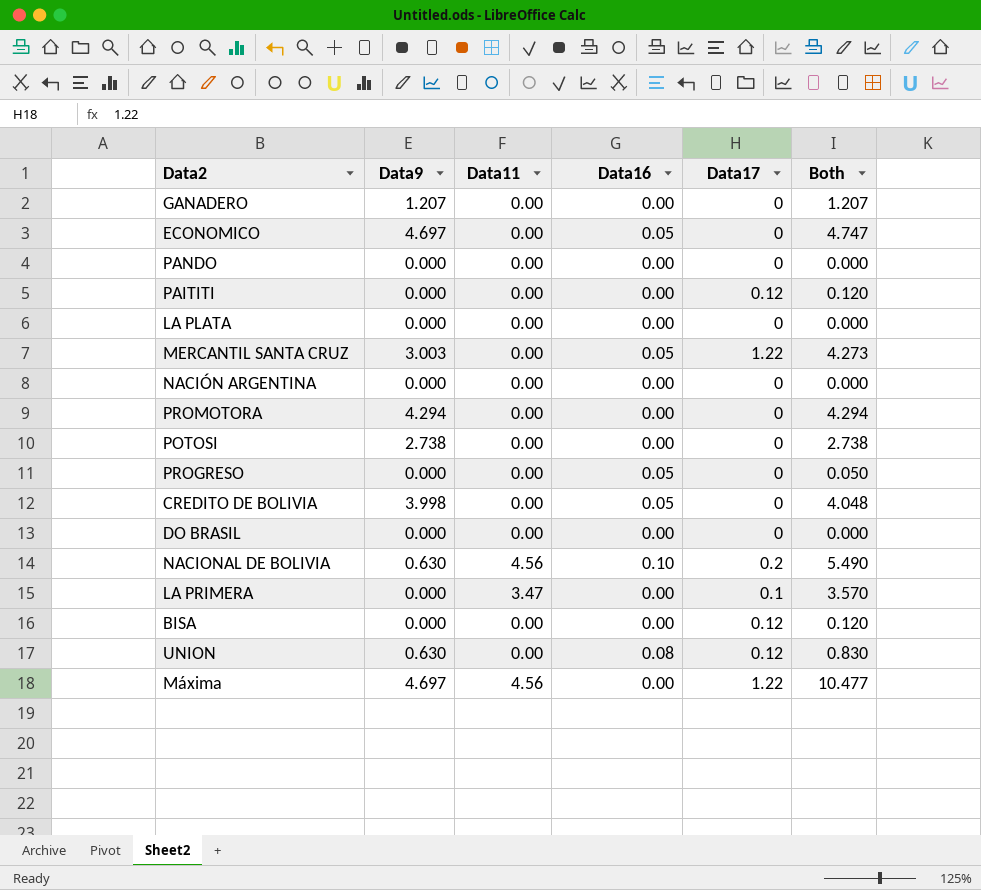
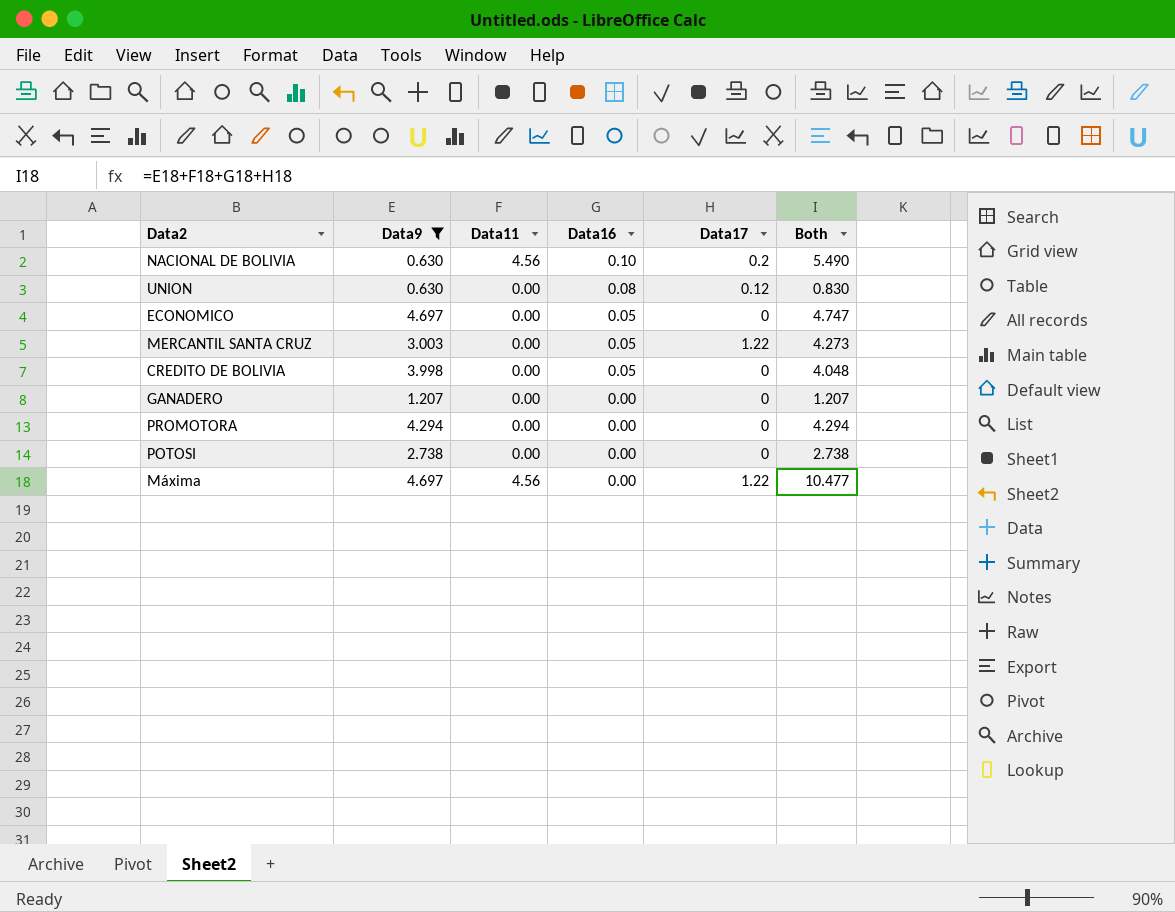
filter: none -> Data9 != 0.000
row order: none -> Data16 descending

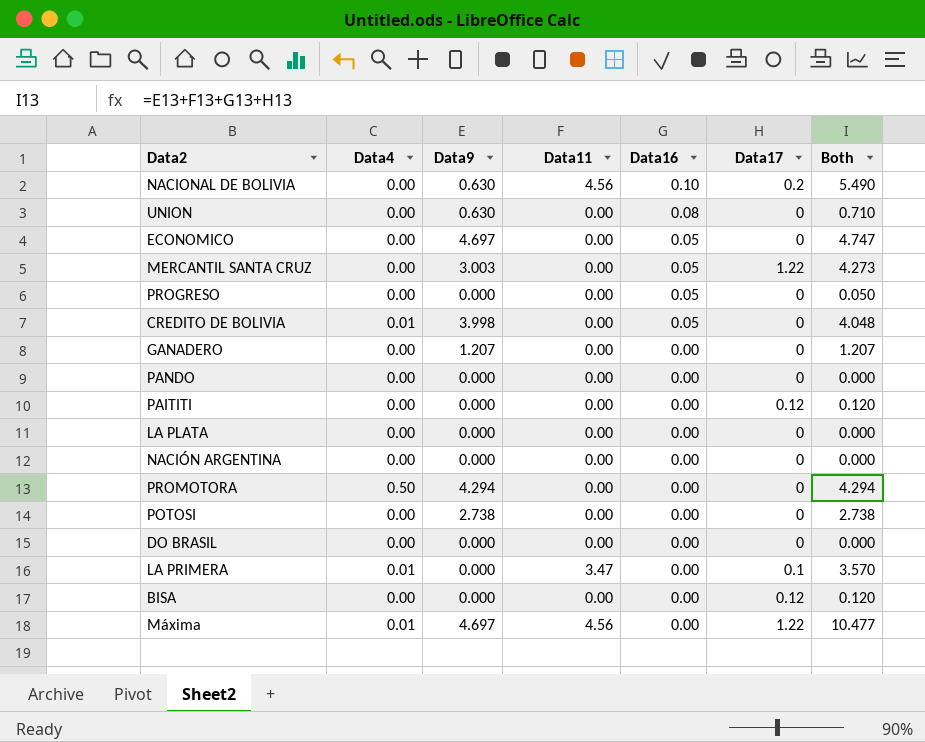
filter: Data9 != 0.000 -> none
column Data4 | position: none -> 2
UNION | Data17: 0.12 -> 0
UNION | Both: 0.830 -> 0.710

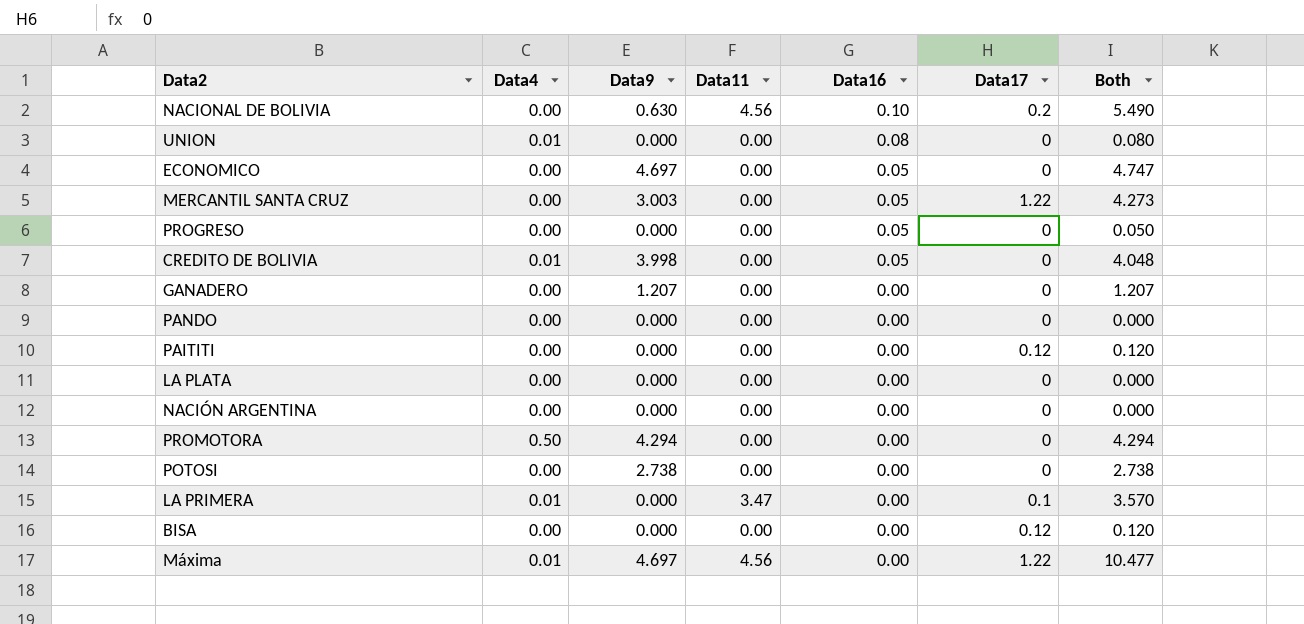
row DO BRASIL: 0.00 | 0.000 | 0.00 | 0.00 | 0 | 0.000 -> none
UNION | Data4: 0.00 -> 0.01
UNION | Data9: 0.630 -> 0.000
UNION | Both: 0.710 -> 0.080

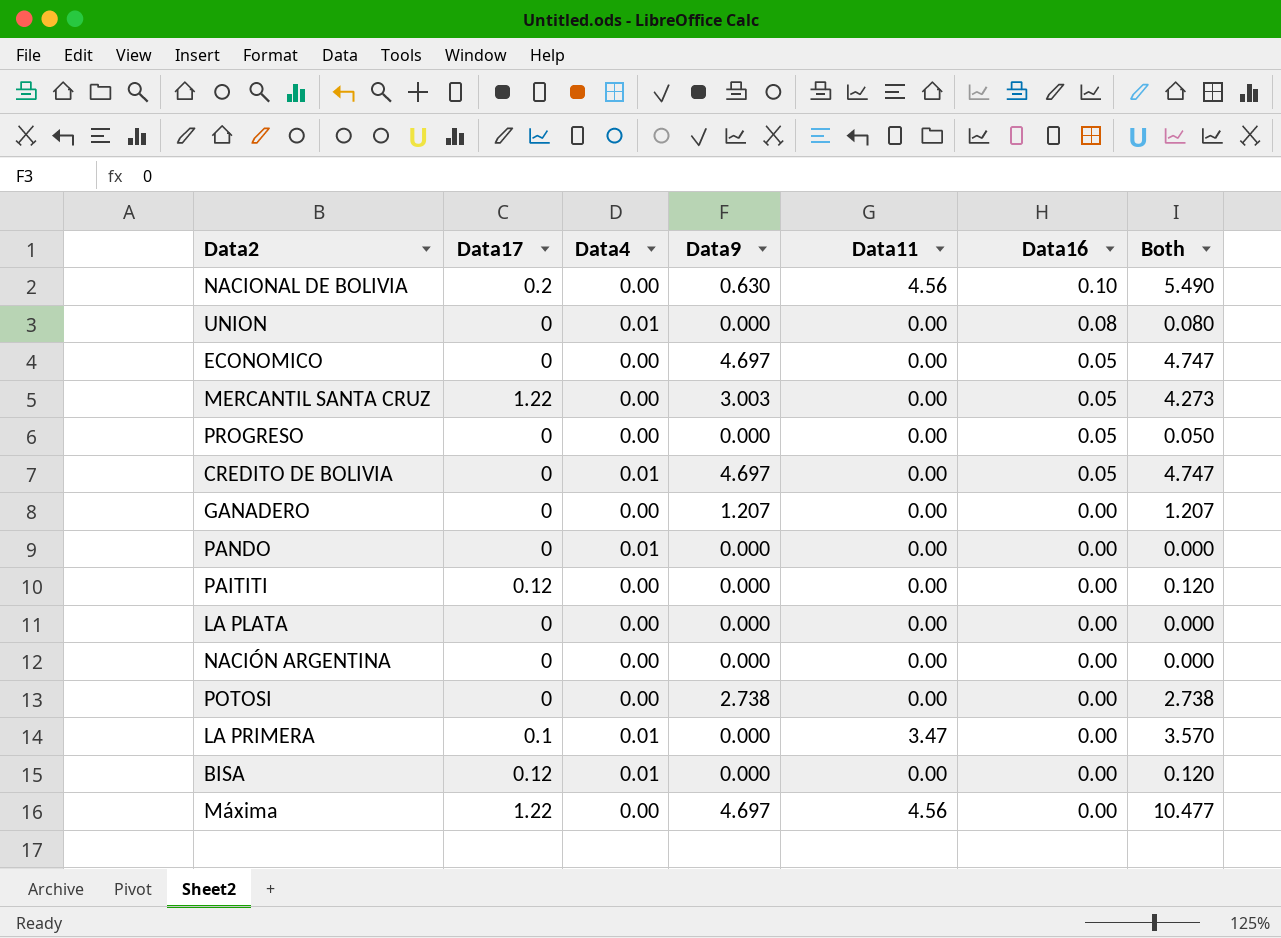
column Data17 | position: 6 -> 2
row PROMOTORA: 0.50 | 4.294 | 0.00 | 0.00 | 0 | 4.294 -> none
CREDITO DE BOLIVIA | Data9: 3.998 -> 4.697
CREDITO DE BOLIVIA | Both: 4.048 -> 4.747
PANDO | Data4: 0.00 -> 0.01
BISA | Data4: 0.00 -> 0.01
Máxima | Data4: 0.01 -> 0.00

